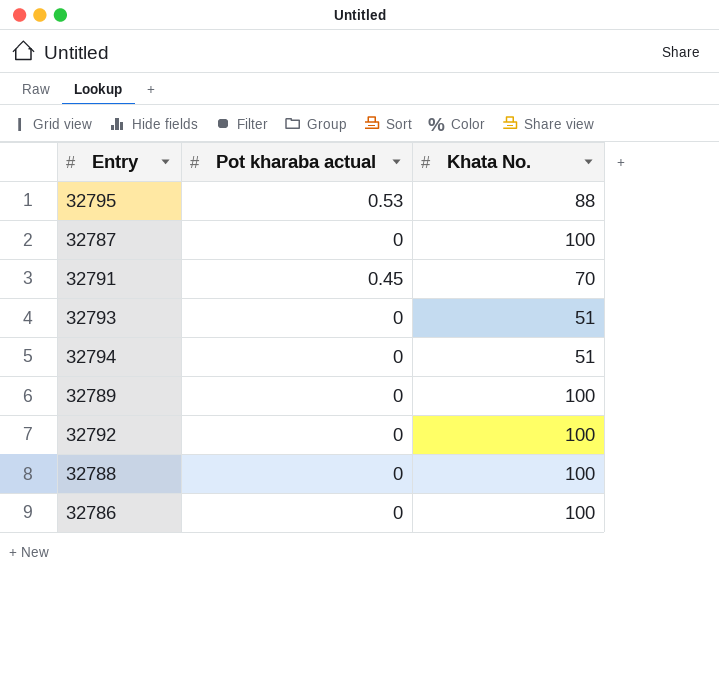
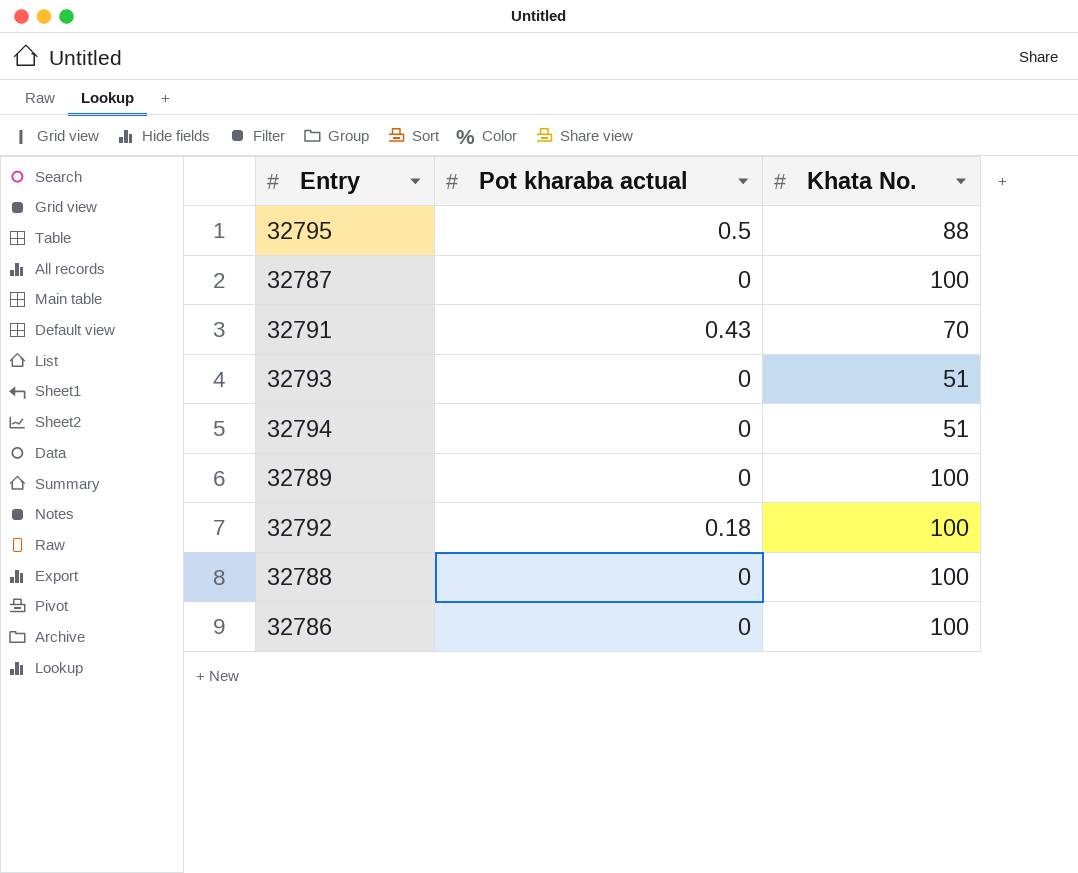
32795 | Pot kharaba actual: 0.53 -> 0.5
32791 | Pot kharaba actual: 0.45 -> 0.43
32792 | Pot kharaba actual: 0 -> 0.18

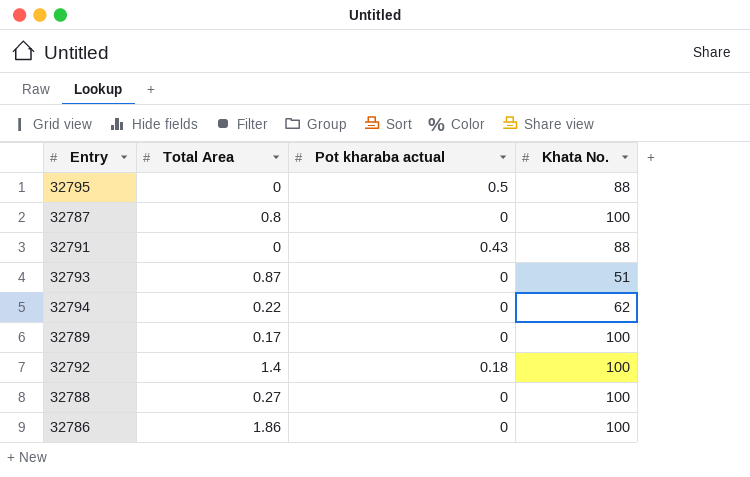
column Total Area | position: none -> 2
32791 | Khata No.: 70 -> 88
32794 | Khata No.: 51 -> 62

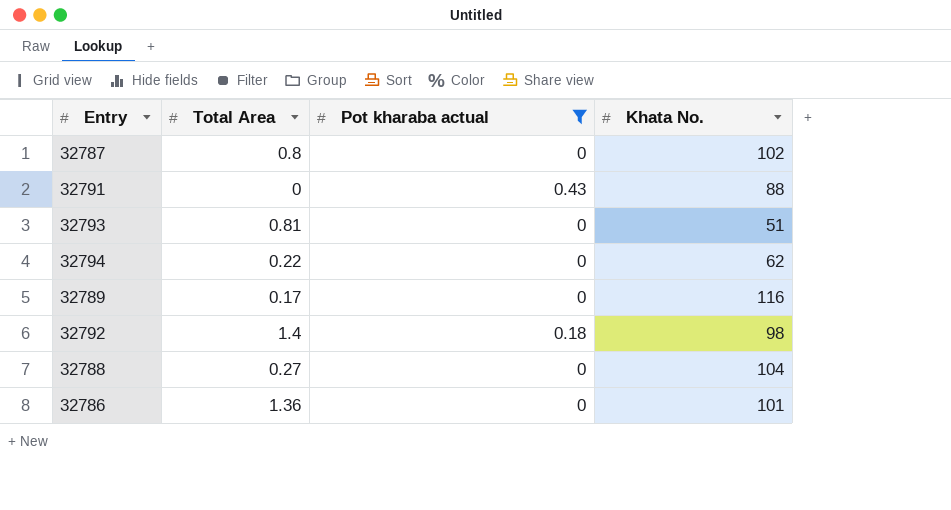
filter: none -> Pot kharaba actual != 0.5
32787 | Khata No.: 100 -> 102
32793 | Total Area: 0.87 -> 0.81
32789 | Khata No.: 100 -> 116
32792 | Khata No.: 100 -> 98
32788 | Khata No.: 100 -> 104
32786 | Total Area: 1.86 -> 1.36
32786 | Khata No.: 100 -> 101

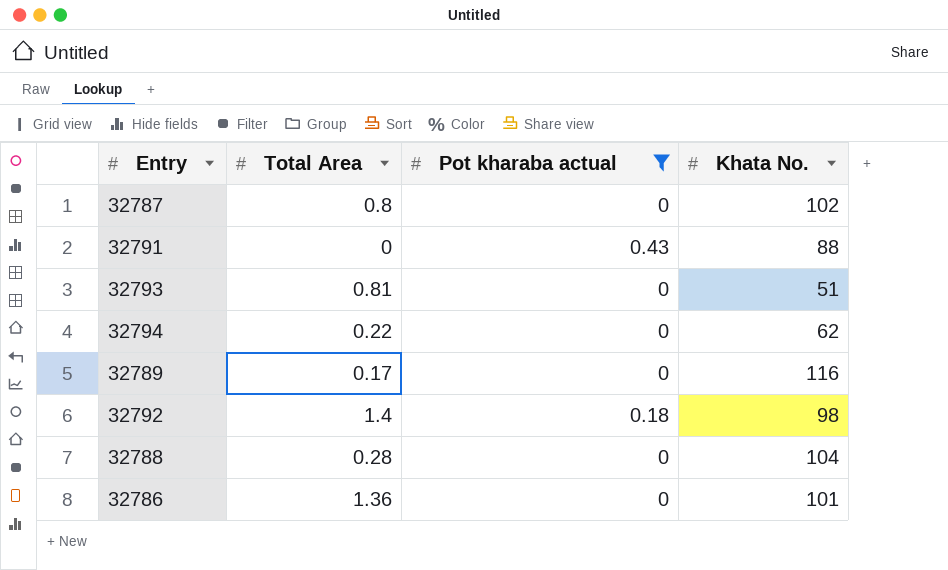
32788 | Total Area: 0.27 -> 0.28

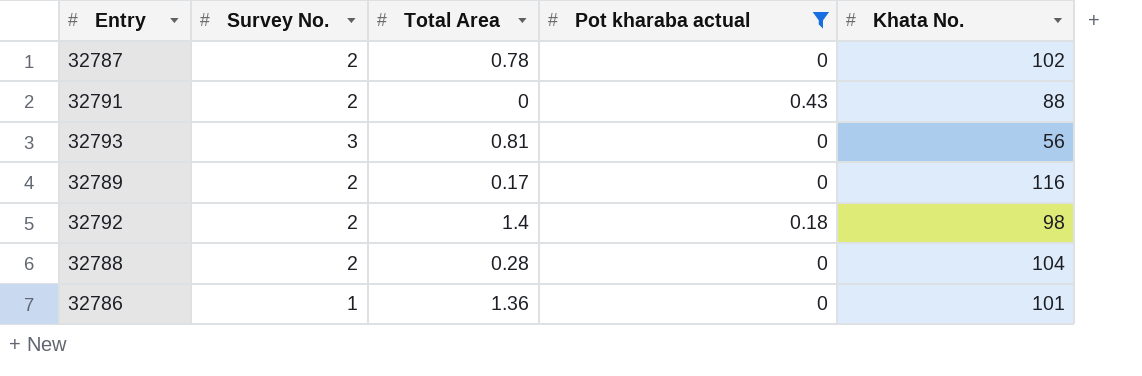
column Survey No. | position: none -> 2
row 32794: 0.22 | 0 | 62 -> none
32787 | Total Area: 0.8 -> 0.78
32793 | Khata No.: 51 -> 56

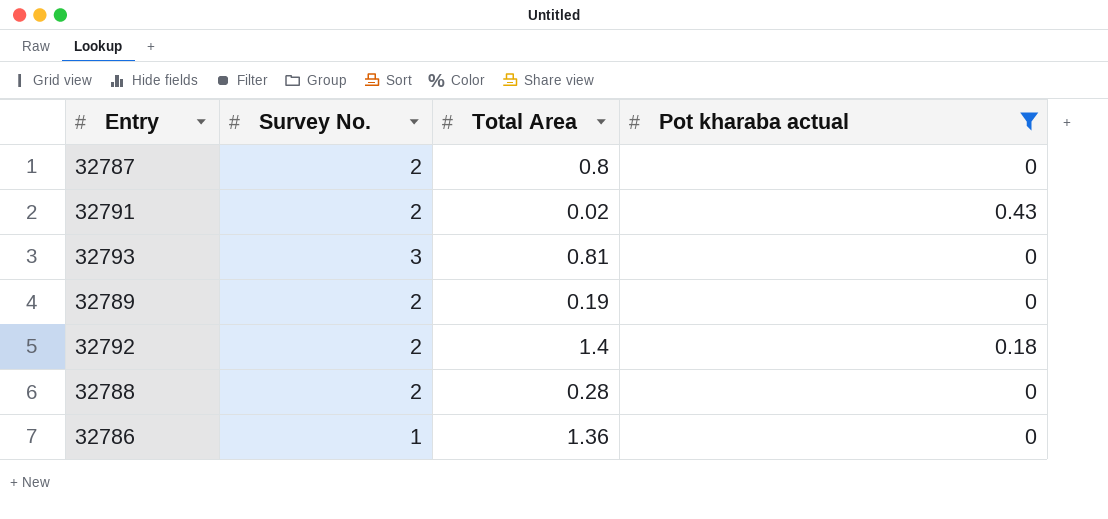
column Khata No. | position: 5 -> none
32787 | Total Area: 0.78 -> 0.8
32791 | Total Area: 0 -> 0.02
32789 | Total Area: 0.17 -> 0.19

